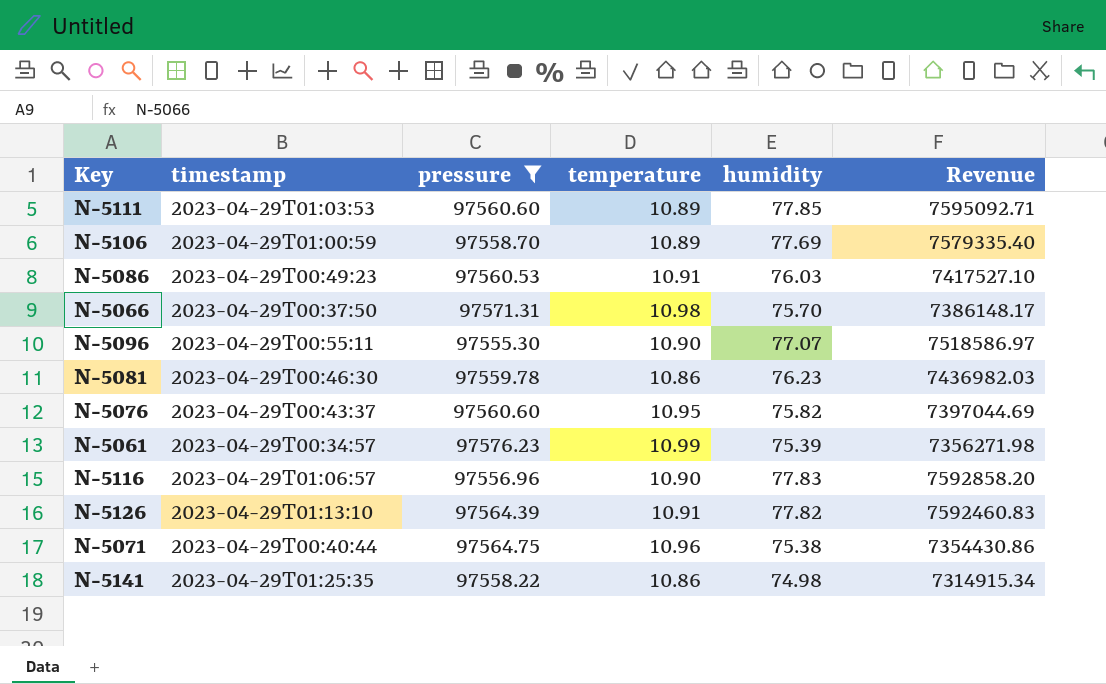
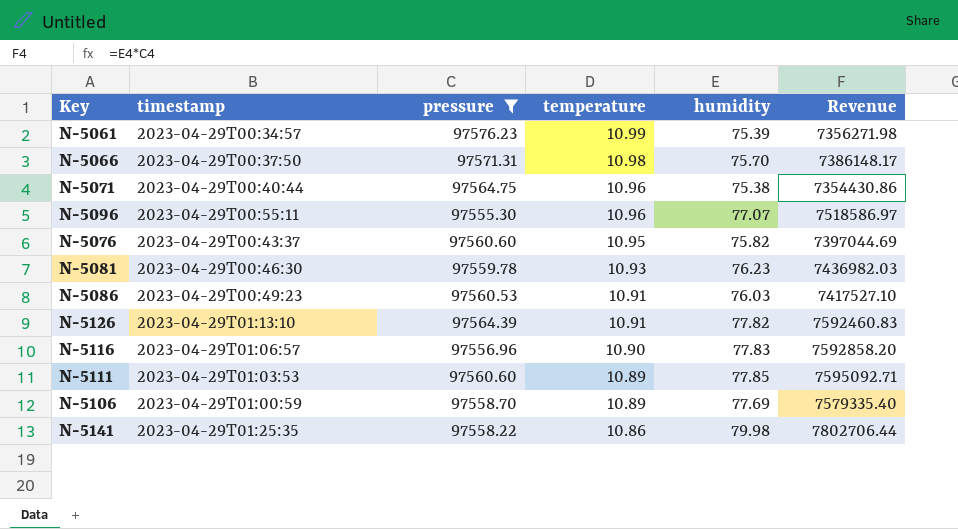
row order: none -> temperature descending
N-5096 | temperature: 10.90 -> 10.96
N-5081 | temperature: 10.86 -> 10.93
N-5141 | humidity: 74.98 -> 79.98
N-5141 | Revenue: 7314915.34 -> 7802706.44

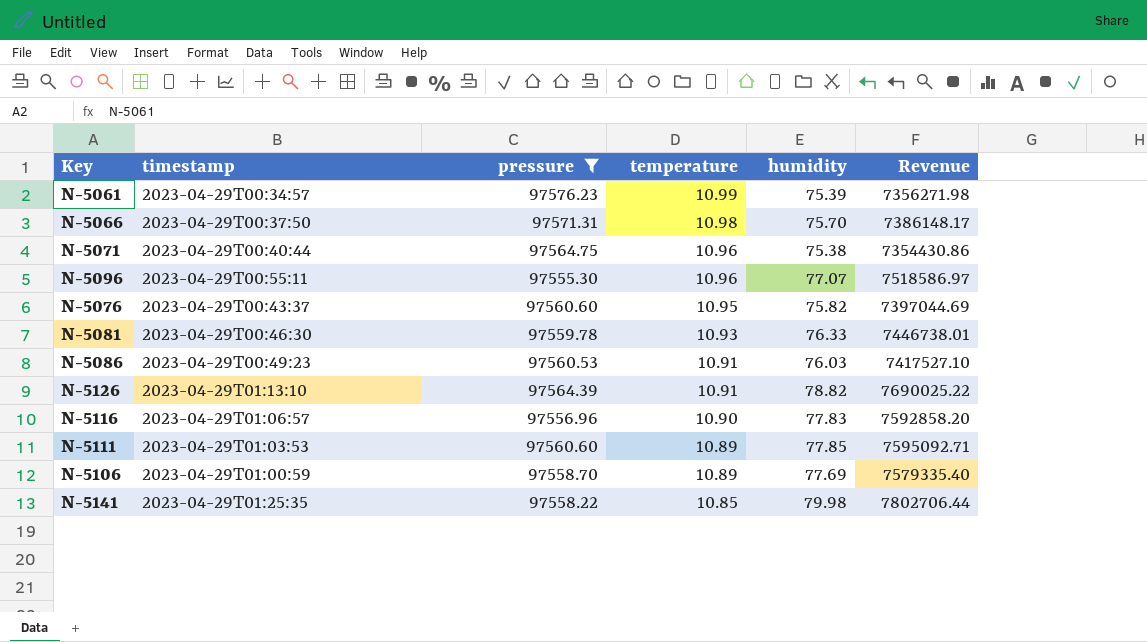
N-5081 | humidity: 76.23 -> 76.33
N-5081 | Revenue: 7436982.03 -> 7446738.01
N-5126 | humidity: 77.82 -> 78.82
N-5126 | Revenue: 7592460.83 -> 7690025.22
N-5141 | temperature: 10.86 -> 10.85

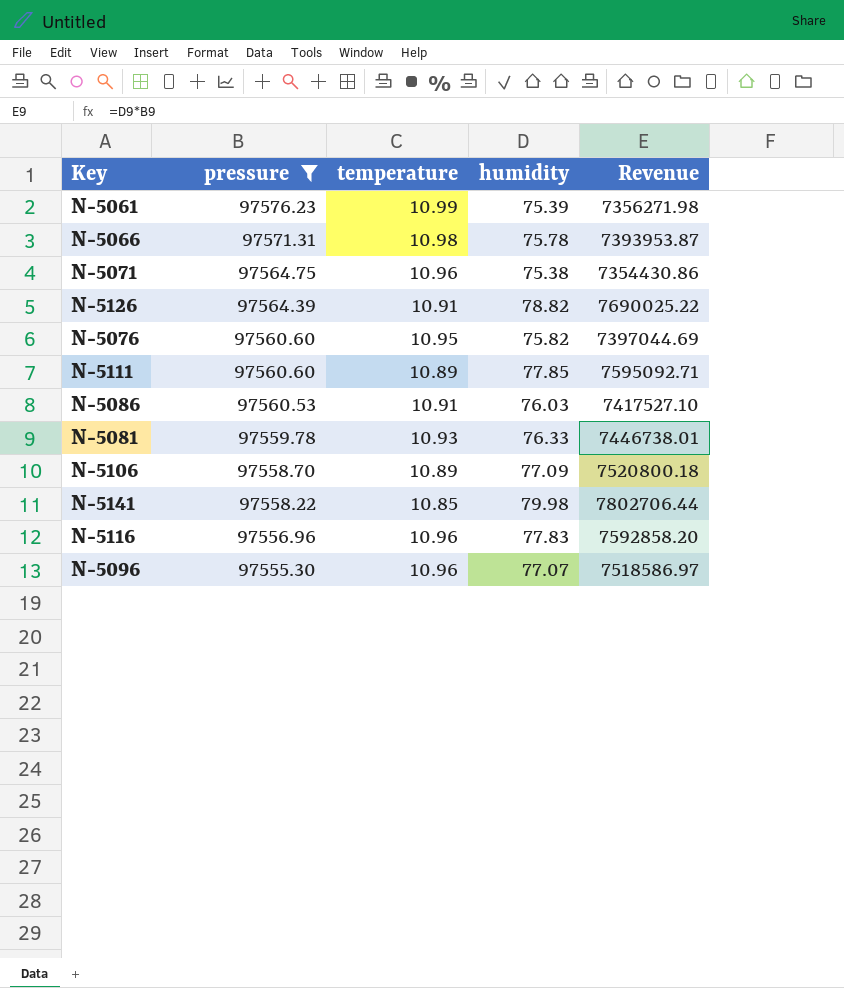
row order: temperature descending -> pressure descending
column timestamp | position: 2 -> none
N-5066 | humidity: 75.70 -> 75.78
N-5066 | Revenue: 7386148.17 -> 7393953.87
N-5106 | humidity: 77.69 -> 77.09
N-5106 | Revenue: 7579335.40 -> 7520800.18
N-5116 | temperature: 10.90 -> 10.96

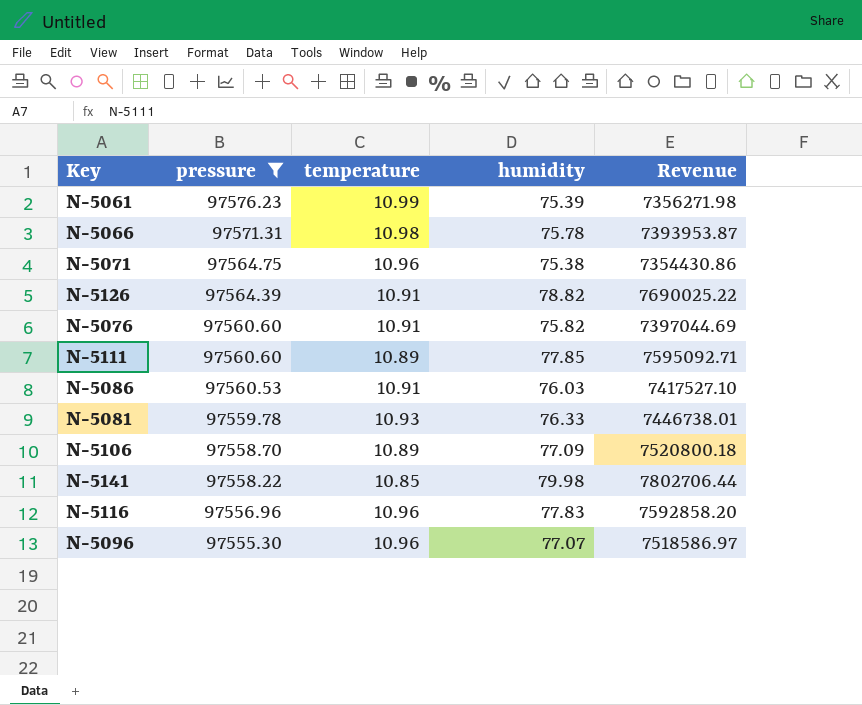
N-5076 | temperature: 10.95 -> 10.91

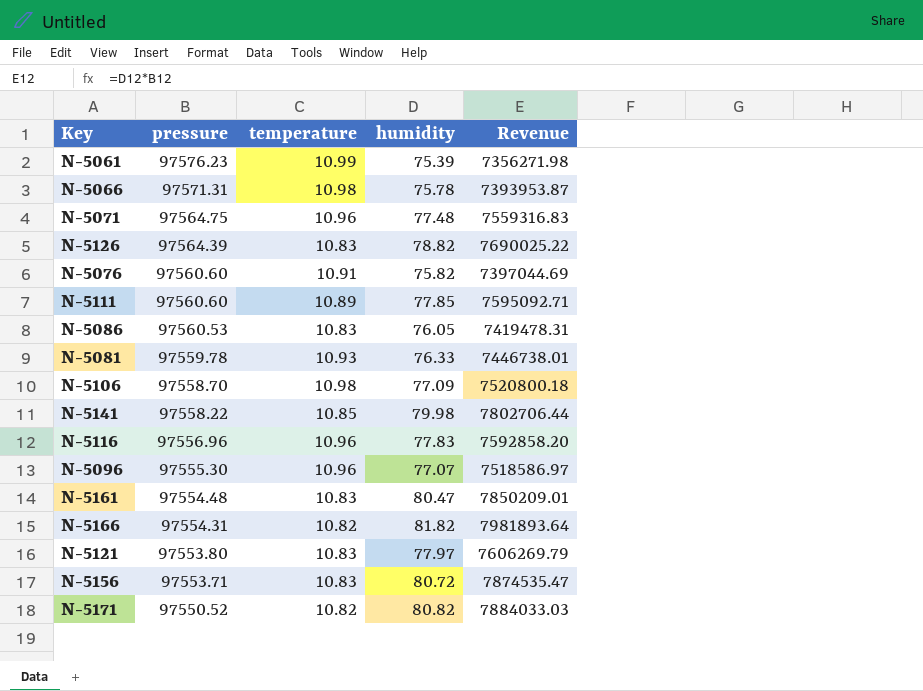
filter: pressure >= 97555.30 -> none
N-5071 | humidity: 75.38 -> 77.48
N-5071 | Revenue: 7354430.86 -> 7559316.83
N-5126 | temperature: 10.91 -> 10.83
N-5086 | temperature: 10.91 -> 10.83
N-5086 | humidity: 76.03 -> 76.05
N-5086 | Revenue: 7417527.10 -> 7419478.31
N-5106 | temperature: 10.89 -> 10.98

